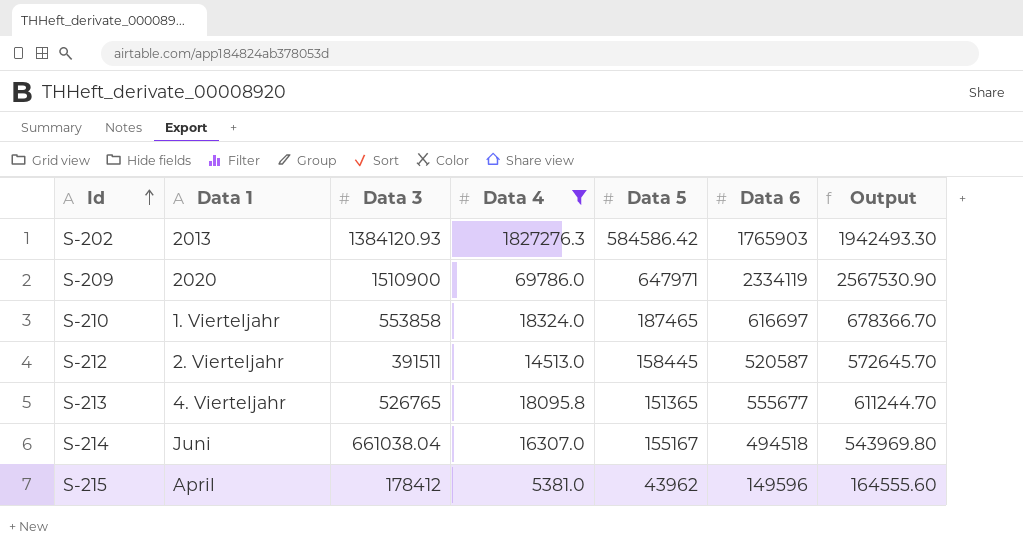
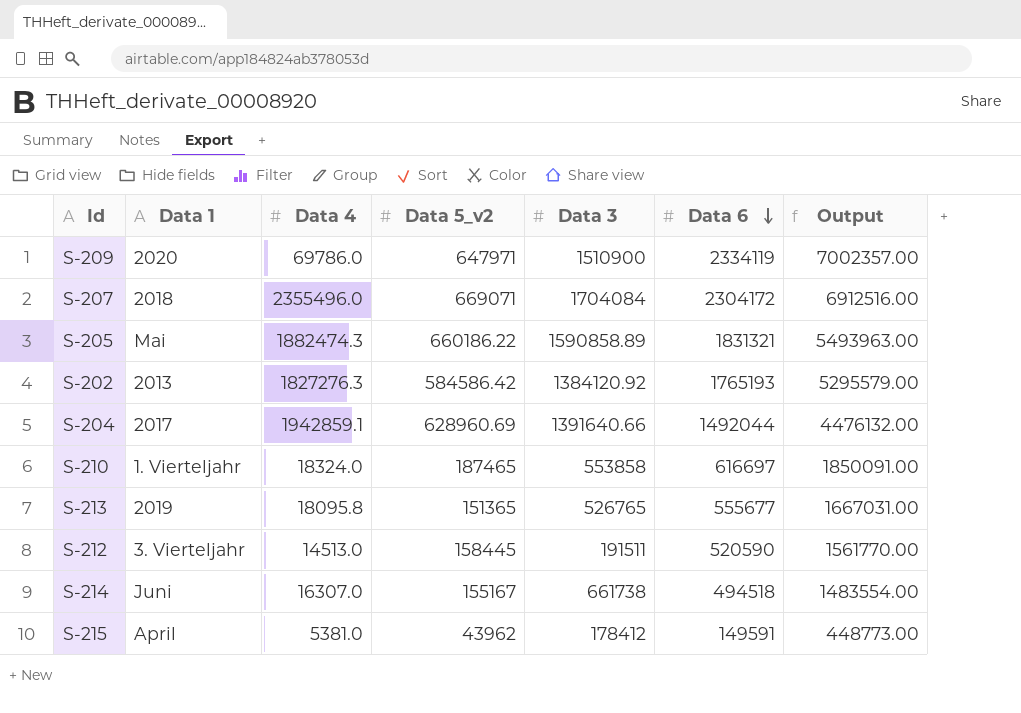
filter: Data 4 <= 1827276.3 -> none
row order: Id ascending -> Data 6 descending
column name: Data 5 -> Data 5_v2
column Data 3 | position: 3 -> 5
column Output | formula: [Data 6] * 1.1 -> [Data 6] * 3
S-202 | Data 3: 1384120.93 -> 1384120.92
S-202 | Data 6: 1765903 -> 1765193
S-213 | Data 1: 4. Vierteljahr -> 2019
S-212 | Data 1: 2. Vierteljahr -> 3. Vierteljahr
S-212 | Data 3: 391511 -> 191511
S-212 | Data 6: 520587 -> 520590
S-214 | Data 3: 661038.04 -> 661738
S-215 | Data 6: 149596 -> 149591

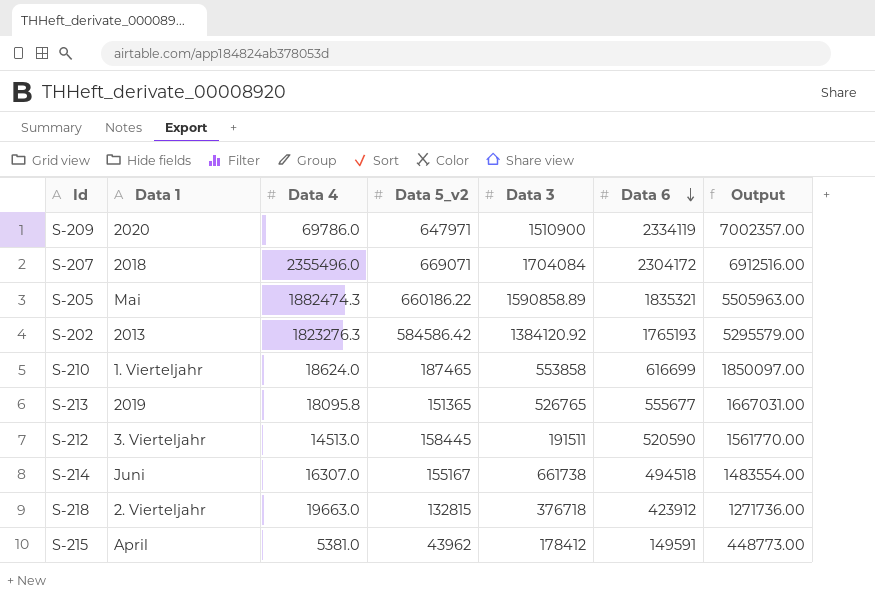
row S-204: 2017 | 1942859.1 | 628960.69 | 1391640.66 | 1492044 | 4476132.00 -> none
S-205 | Data 6: 1831321 -> 1835321
S-205 | Output: 5493963.00 -> 5505963.00
S-202 | Data 4: 1827276.3 -> 1823276.3
S-210 | Data 4: 18324.0 -> 18624.0
S-210 | Data 6: 616697 -> 616699
S-210 | Output: 1850091.00 -> 1850097.00
row S-218: none -> 2. Vierteljahr | 19663.0 | 132815 | 376718 | 423912 | 1271736.00

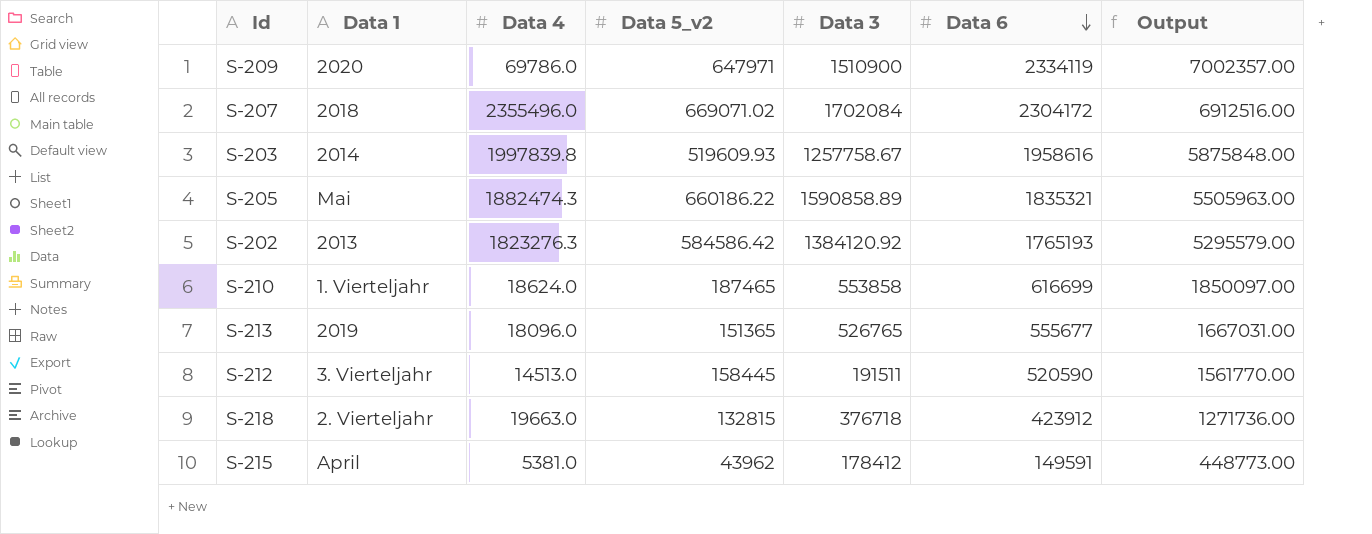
row S-214: Juni | 16307.0 | 155167 | 661738 | 494518 | 1483554.00 -> none
S-207 | Data 5_v2: 669071 -> 669071.02
S-207 | Data 3: 1704084 -> 1702084
row S-203: none -> 2014 | 1997839.8 | 519609.93 | 1257758.67 | 1958616 | 5875848.00
S-213 | Data 4: 18095.8 -> 18096.0

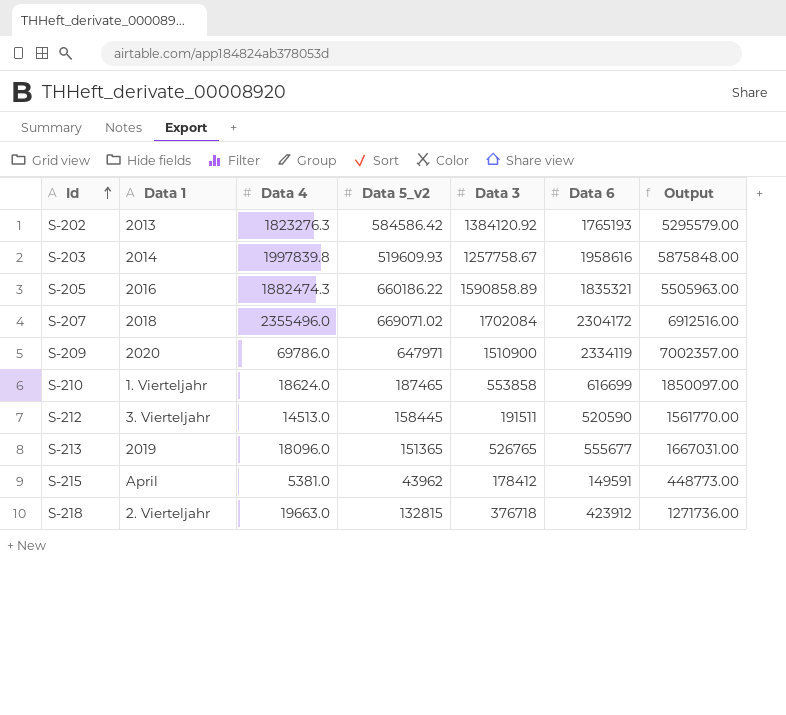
row order: Data 6 descending -> Id ascending
S-205 | Data 1: Mai -> 2016

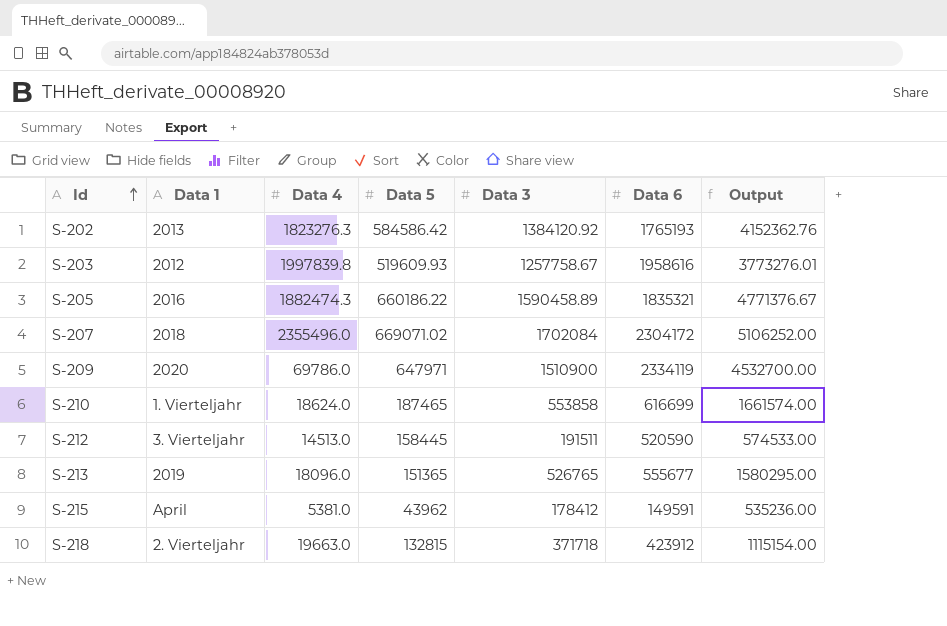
column name: Data 5_v2 -> Data 5
column Output | formula: [Data 6] * 3 -> [Data 3] * 3
S-203 | Data 1: 2014 -> 2012
S-205 | Data 3: 1590858.89 -> 1590458.89
S-218 | Data 3: 376718 -> 371718

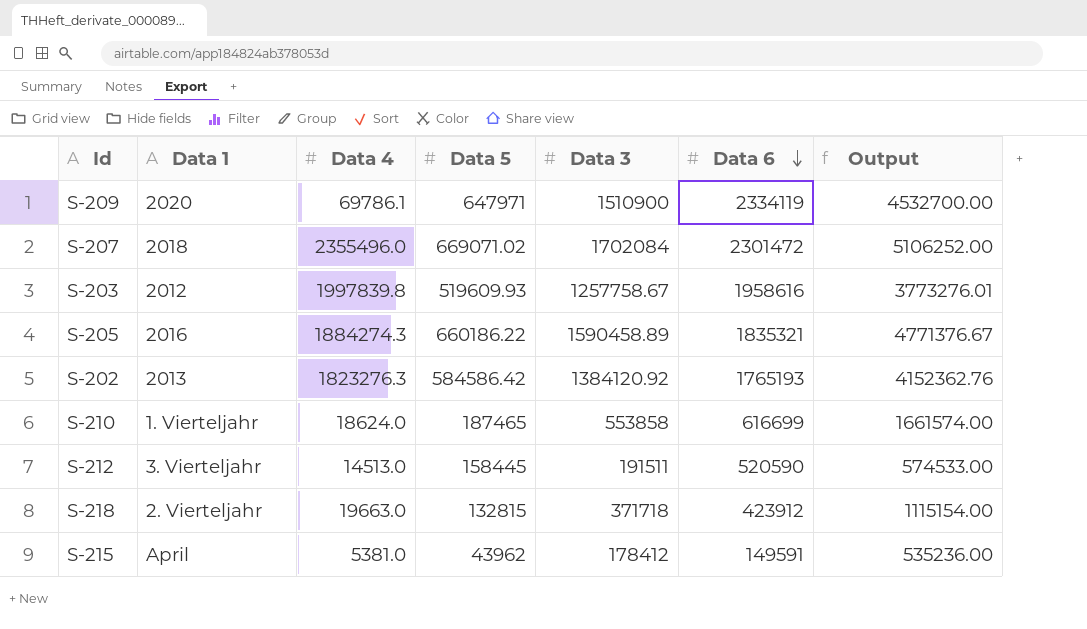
row order: Id ascending -> Data 6 descending
row S-213: 2019 | 18096.0 | 151365 | 526765 | 555677 | 1580295.00 -> none
S-209 | Data 4: 69786.0 -> 69786.1
S-207 | Data 6: 2304172 -> 2301472
S-205 | Data 4: 1882474.3 -> 1884274.3

